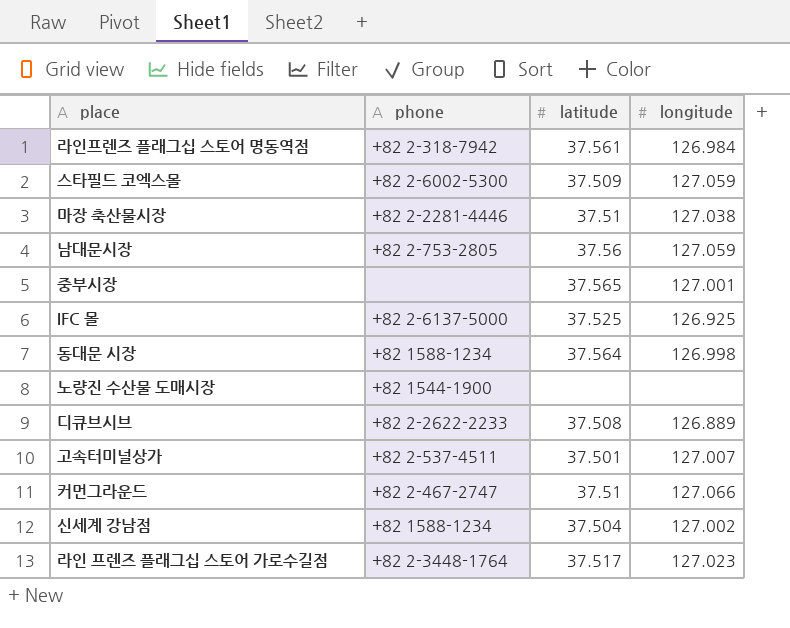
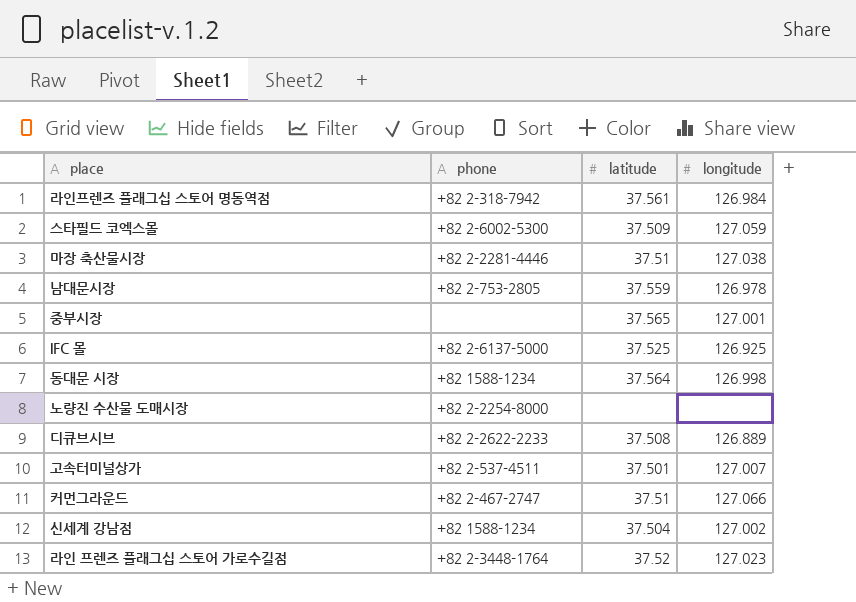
남대문시장 | latitude: 37.56 -> 37.559
남대문시장 | longitude: 127.059 -> 126.978
노량진 수산물 도매시장 | phone: +82 1544-1900 -> +82 2-2254-8000
라인 프렌즈 플래그십 스토어 가로수길점 | latitude: 37.517 -> 37.52

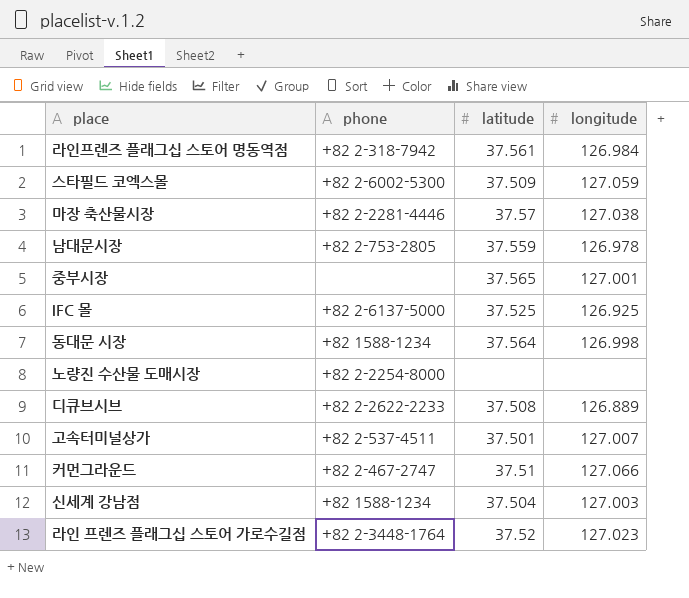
마장 축산물시장 | latitude: 37.51 -> 37.57
신세계 강남점 | longitude: 127.002 -> 127.003

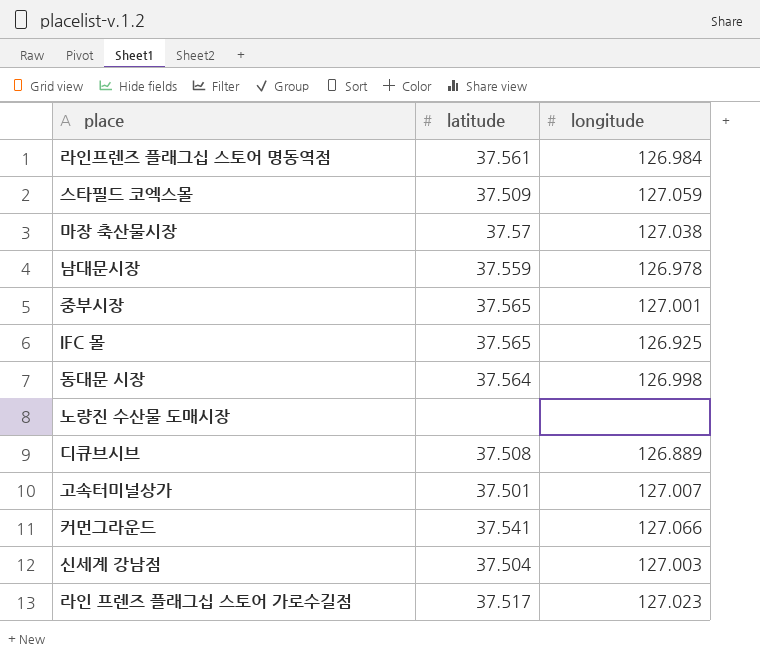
column phone | position: 2 -> none
IFC 몰 | latitude: 37.525 -> 37.565
커먼그라운드 | latitude: 37.51 -> 37.541
라인 프렌즈 플래그십 스토어 가로수길점 | latitude: 37.52 -> 37.517

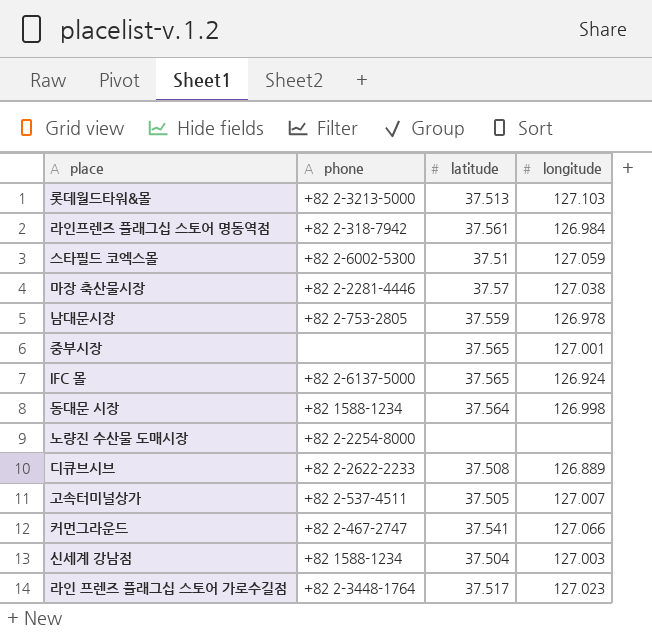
column phone | position: none -> 2
row 롯데월드타워&몰: none -> +82 2-3213-5000 | 37.513 | 127.103
스타필드 코엑스몰 | latitude: 37.509 -> 37.51
IFC 몰 | longitude: 126.925 -> 126.924
고속터미널상가 | latitude: 37.501 -> 37.505

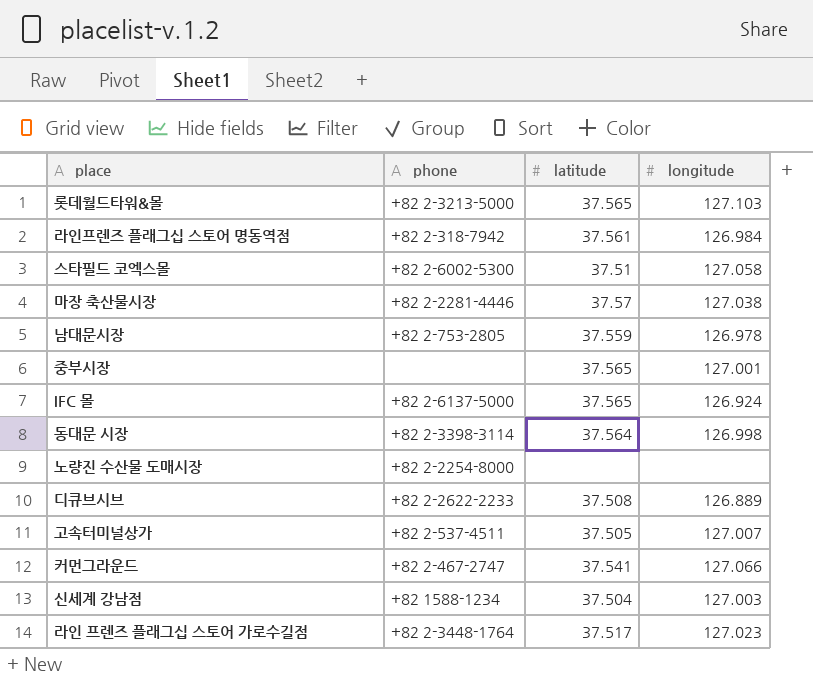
롯데월드타워&몰 | latitude: 37.513 -> 37.565
스타필드 코엑스몰 | longitude: 127.059 -> 127.058
동대문 시장 | phone: +82 1588-1234 -> +82 2-3398-3114

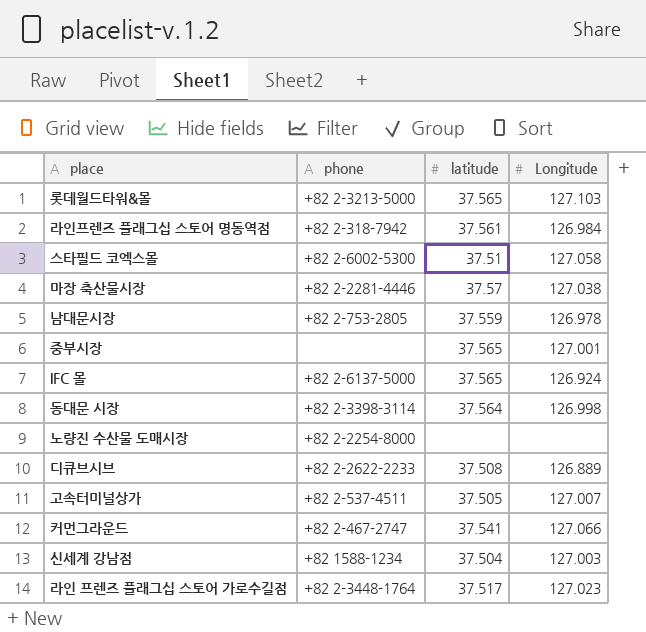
column name: longitude -> Longitude

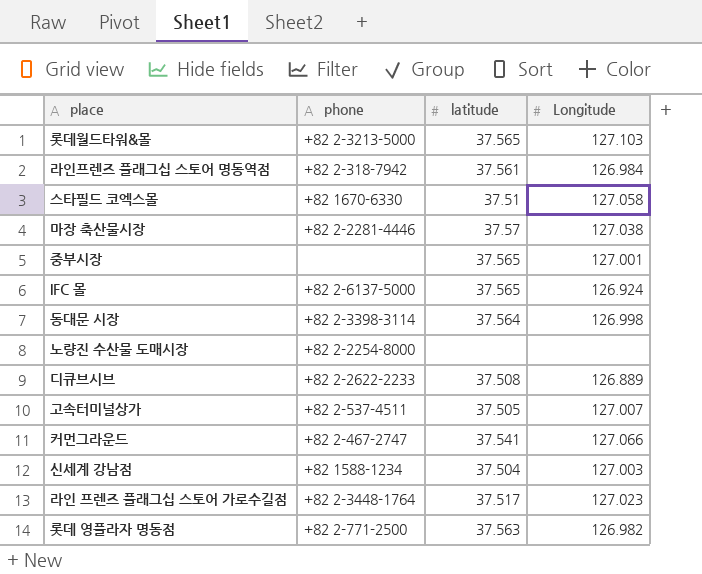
row 남대문시장: +82 2-753-2805 | 37.559 | 126.978 -> none
스타필드 코엑스몰 | phone: +82 2-6002-5300 -> +82 1670-6330
row 롯데 영플라자 명동점: none -> +82 2-771-2500 | 37.563 | 126.982

